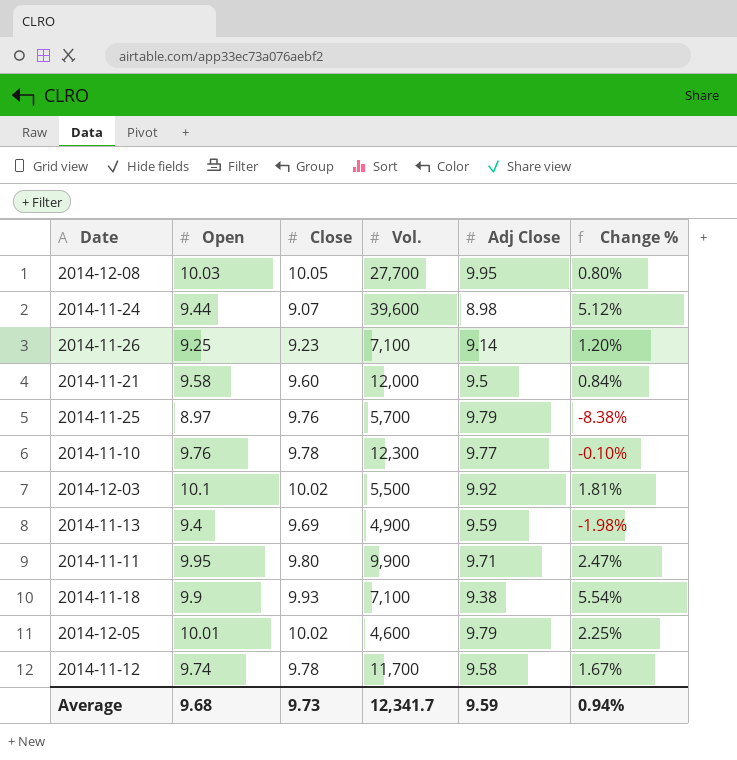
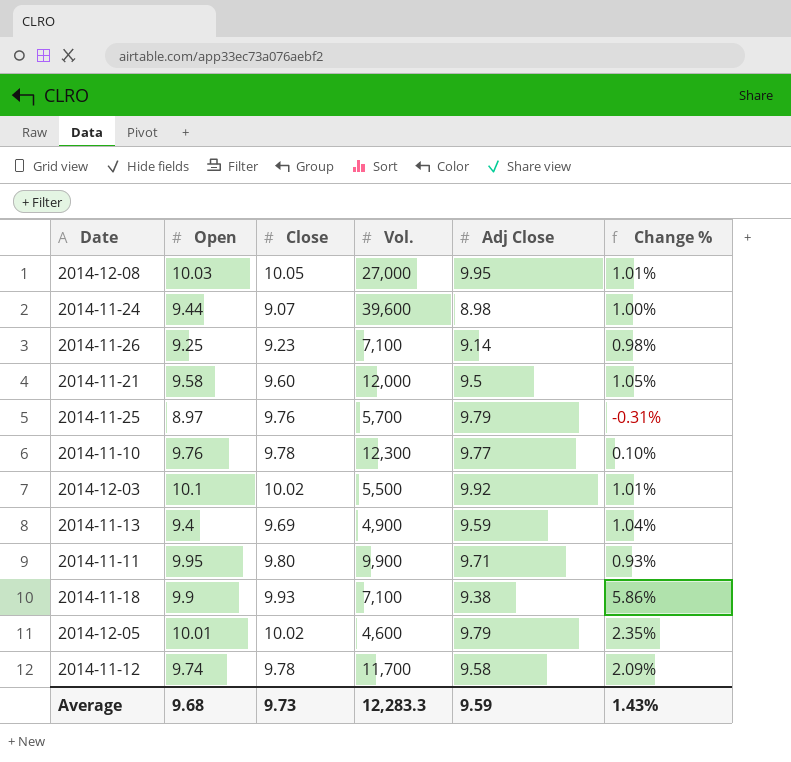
column Change % | formula: ([Open] - [Adj Close]) / [Adj Close] -> ([Close] - [Adj Close]) / [Adj Close]
2014-12-08 | Vol.: 27,700 -> 27,000
Average | Vol.: 12,341.7 -> 12,283.3
Average | Change %: 0.94% -> 1.43%

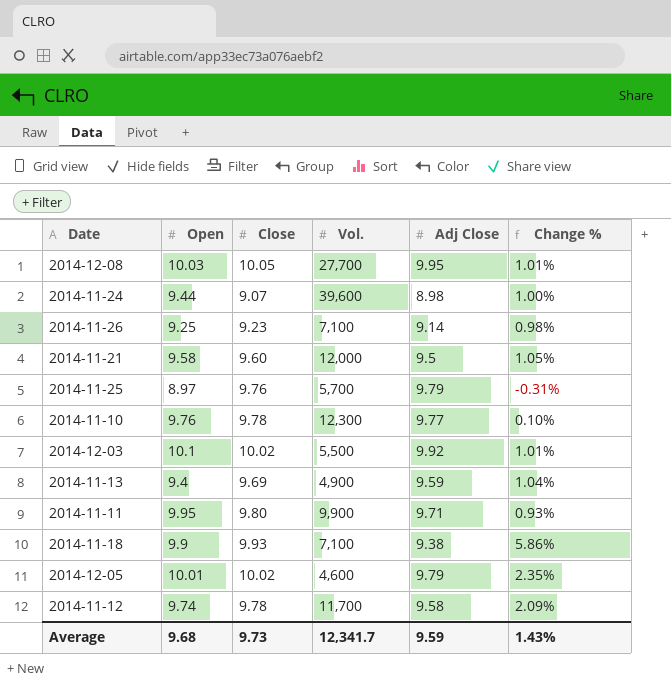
2014-12-08 | Vol.: 27,000 -> 27,700
Average | Vol.: 12,283.3 -> 12,341.7

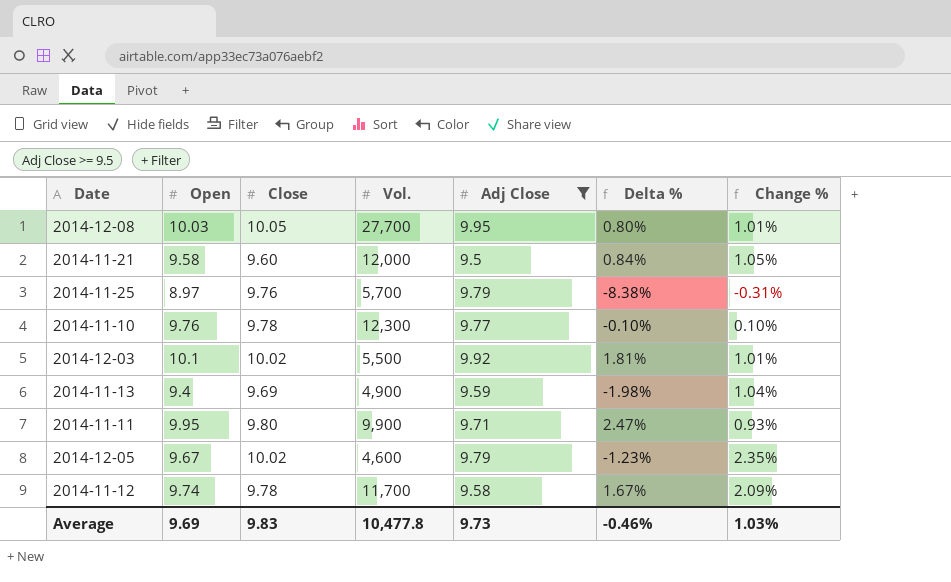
filter: none -> Adj Close >= 9.5
column Delta % | formula: none -> ([Open] - [Adj Close]) / [Adj Close]
2014-12-05 | Open: 10.01 -> 9.67
Average | Open: 9.68 -> 9.69
Average | Close: 9.73 -> 9.83
Average | Vol.: 12,341.7 -> 10,477.8
Average | Adj Close: 9.59 -> 9.73
Average | Change %: 1.43% -> 1.03%

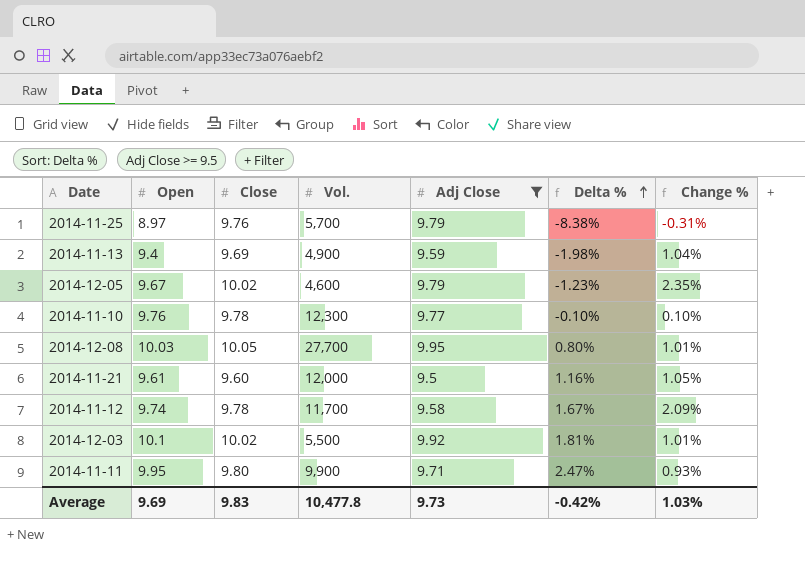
row order: none -> Delta % ascending
2014-11-21 | Open: 9.58 -> 9.61
2014-11-21 | Delta %: 0.84% -> 1.16%
Average | Delta %: -0.46% -> -0.42%

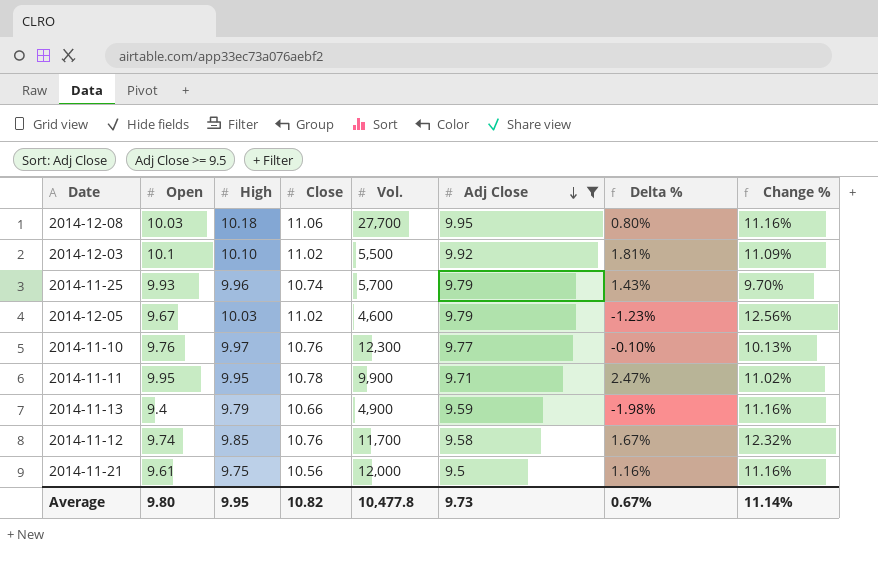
row order: Delta % ascending -> Adj Close descending
column High | position: none -> 3
2014-12-08 | Close: 10.05 -> 11.06
2014-12-08 | Change %: 1.01% -> 11.16%
2014-12-03 | Close: 10.02 -> 11.02
2014-12-03 | Change %: 1.01% -> 11.09%
2014-11-25 | Open: 8.97 -> 9.93
2014-11-25 | Close: 9.76 -> 10.74
2014-11-25 | Delta %: -8.38% -> 1.43%
2014-11-25 | Change %: -0.31% -> 9.70%
2014-12-05 | Close: 10.02 -> 11.02
2014-12-05 | Change %: 2.35% -> 12.56%
2014-11-10 | Close: 9.78 -> 10.76
2014-11-10 | Change %: 0.10% -> 10.13%
2014-11-11 | Close: 9.80 -> 10.78
2014-11-11 | Change %: 0.93% -> 11.02%
2014-11-13 | Close: 9.69 -> 10.66
2014-11-13 | Change %: 1.04% -> 11.16%
2014-11-12 | Close: 9.78 -> 10.76
2014-11-12 | Change %: 2.09% -> 12.32%
2014-11-21 | Close: 9.60 -> 10.56
2014-11-21 | Change %: 1.05% -> 11.16%
Average | Open: 9.69 -> 9.80
Average | Close: 9.83 -> 10.82
Average | Delta %: -0.42% -> 0.67%
Average | Change %: 1.03% -> 11.14%

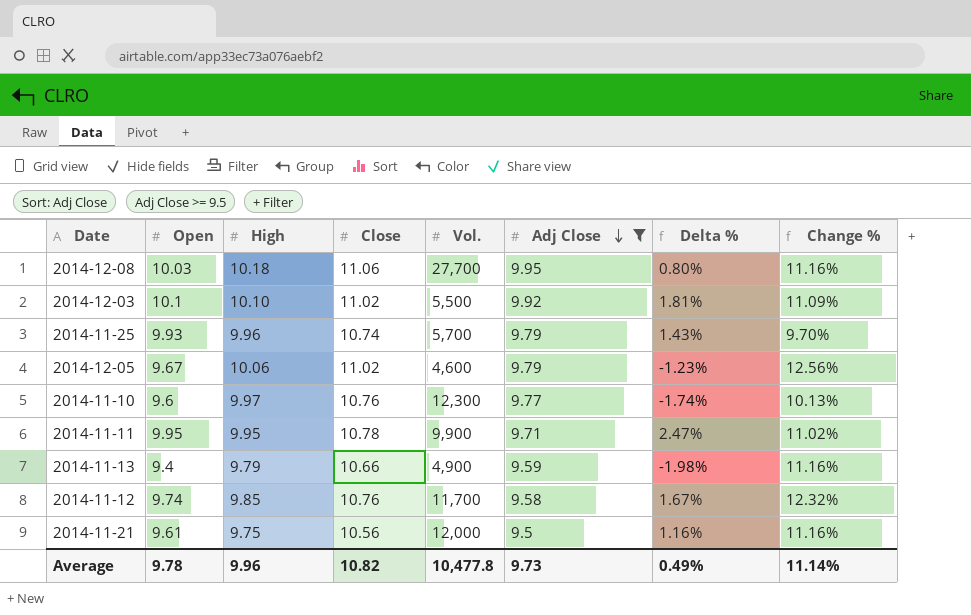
2014-12-05 | High: 10.03 -> 10.06
2014-11-10 | Open: 9.76 -> 9.6
2014-11-10 | Delta %: -0.10% -> -1.74%
Average | Open: 9.80 -> 9.78
Average | High: 9.95 -> 9.96
Average | Delta %: 0.67% -> 0.49%

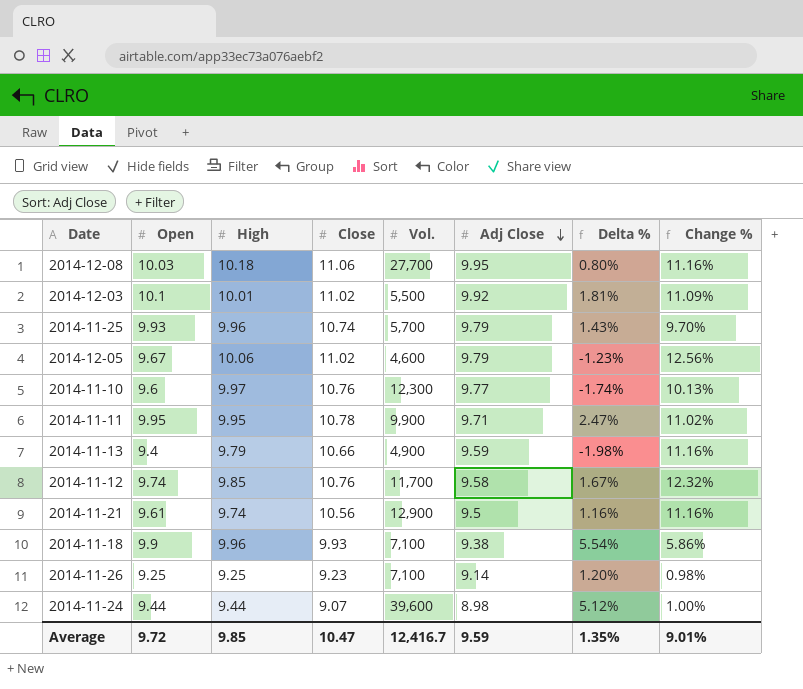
filter: Adj Close >= 9.5 -> none
2014-12-03 | High: 10.10 -> 10.01
2014-11-21 | High: 9.75 -> 9.74
2014-11-21 | Vol.: 12,000 -> 12,900
Average | Open: 9.78 -> 9.72
Average | High: 9.96 -> 9.85
Average | Close: 10.82 -> 10.47
Average | Vol.: 10,477.8 -> 12,416.7
Average | Adj Close: 9.73 -> 9.59
Average | Delta %: 0.49% -> 1.35%
Average | Change %: 11.14% -> 9.01%

